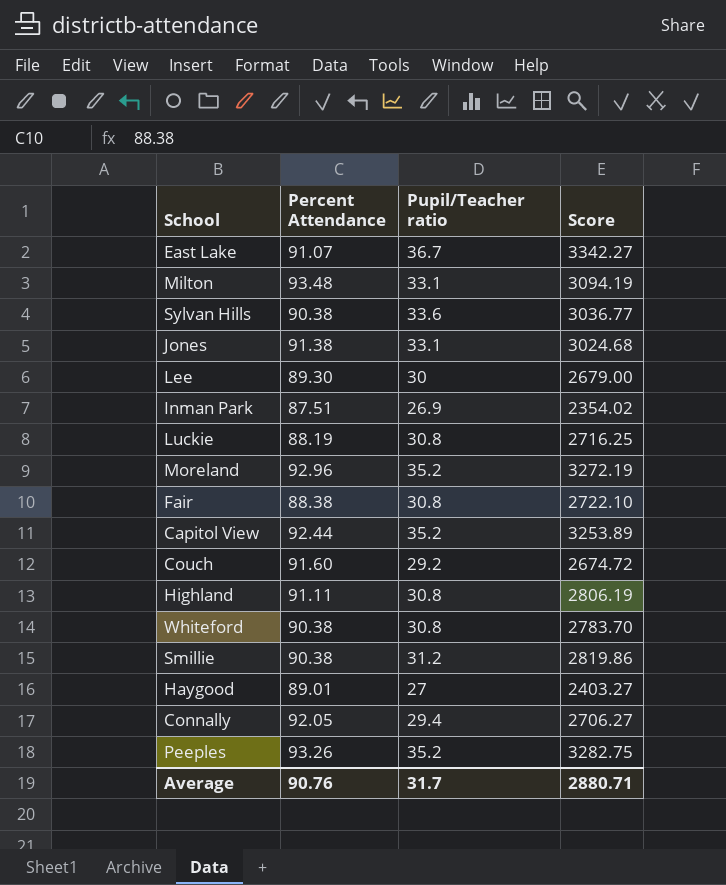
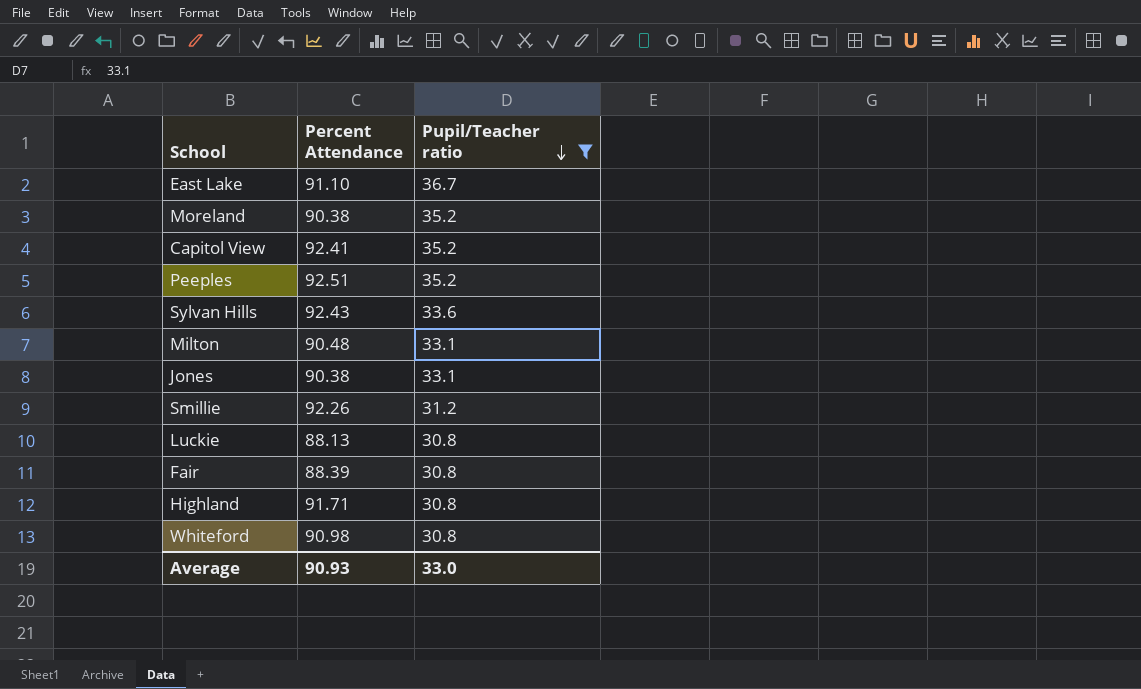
filter: none -> Pupil/Teacher ratio >= 30.8
row order: none -> Pupil/Teacher ratio descending
column Score | formula: [Percent Attendance] * [Pupil/Teacher ratio] -> none
East Lake | Percent Attendance: 91.07 -> 91.10
Moreland | Percent Attendance: 92.96 -> 90.38
Capitol View | Percent Attendance: 92.44 -> 92.41
Peeples | Percent Attendance: 93.26 -> 92.51
Sylvan Hills | Percent Attendance: 90.38 -> 92.43
Milton | Percent Attendance: 93.48 -> 90.48
Jones | Percent Attendance: 91.38 -> 90.38
Smillie | Percent Attendance: 90.38 -> 92.26
Luckie | Percent Attendance: 88.19 -> 88.13
Fair | Percent Attendance: 88.38 -> 88.39
Highland | Percent Attendance: 91.11 -> 91.71
Whiteford | Percent Attendance: 90.38 -> 90.98
Average | Percent Attendance: 90.76 -> 90.93
Average | Pupil/Teacher ratio: 31.7 -> 33.0

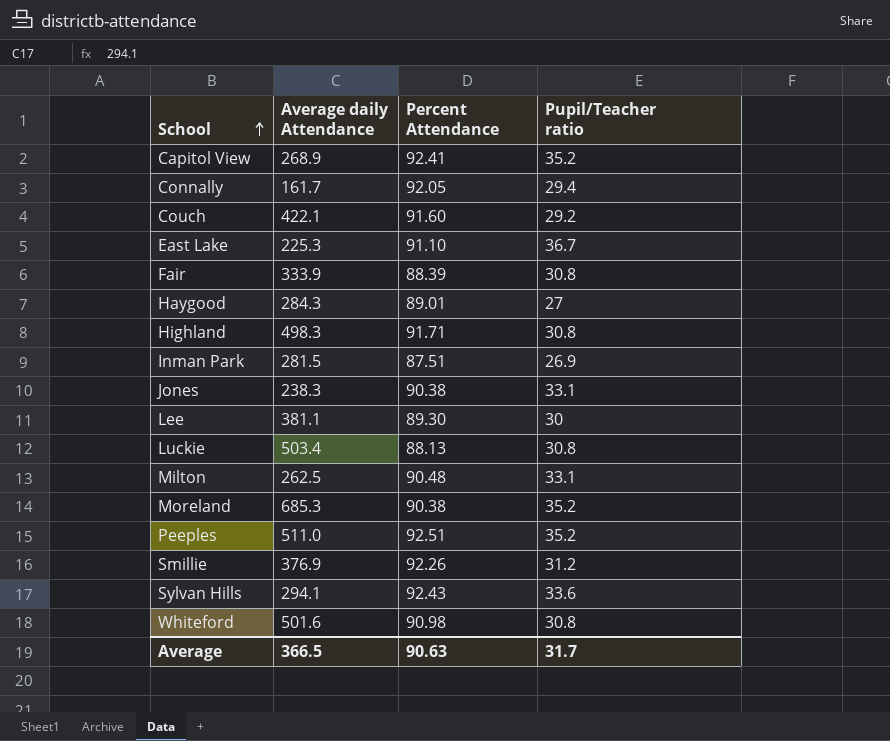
filter: Pupil/Teacher ratio >= 30.8 -> none
row order: Pupil/Teacher ratio descending -> School ascending
column Average daily Attendance | position: none -> 2
Average | Percent Attendance: 90.93 -> 90.63
Average | Pupil/Teacher ratio: 33.0 -> 31.7

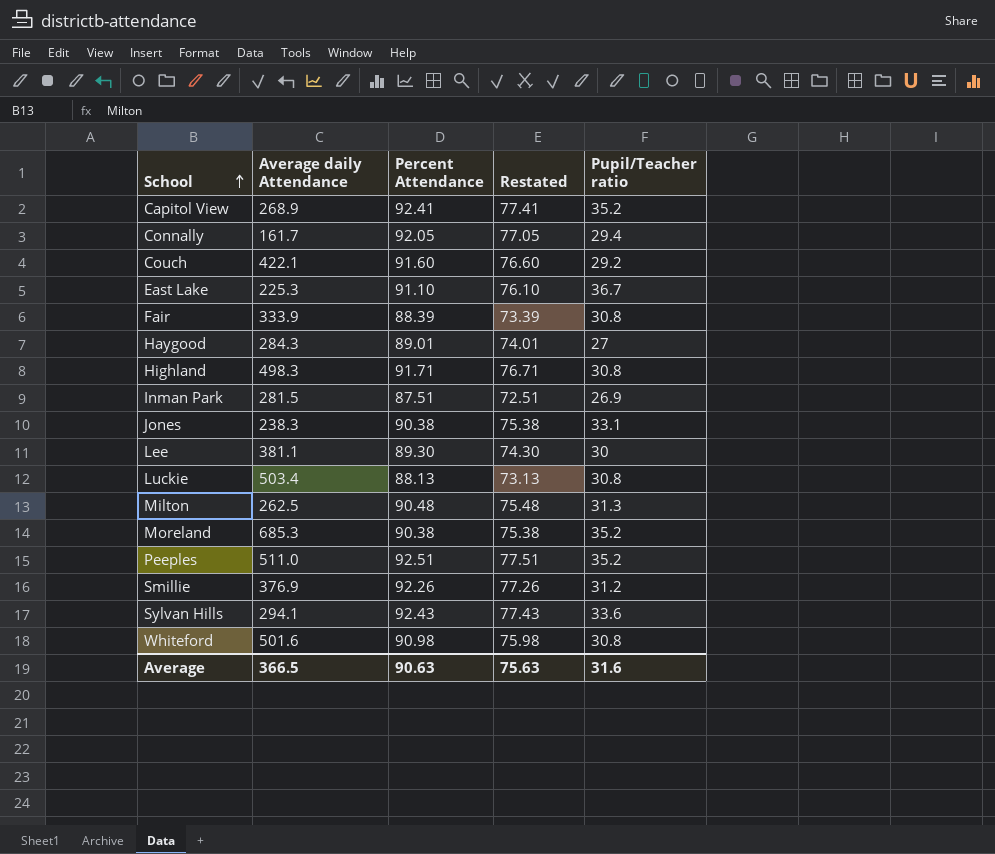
column Restated | formula: none -> [Percent Attendance] - 15
Milton | Pupil/Teacher ratio: 33.1 -> 31.3
Average | Pupil/Teacher ratio: 31.7 -> 31.6

